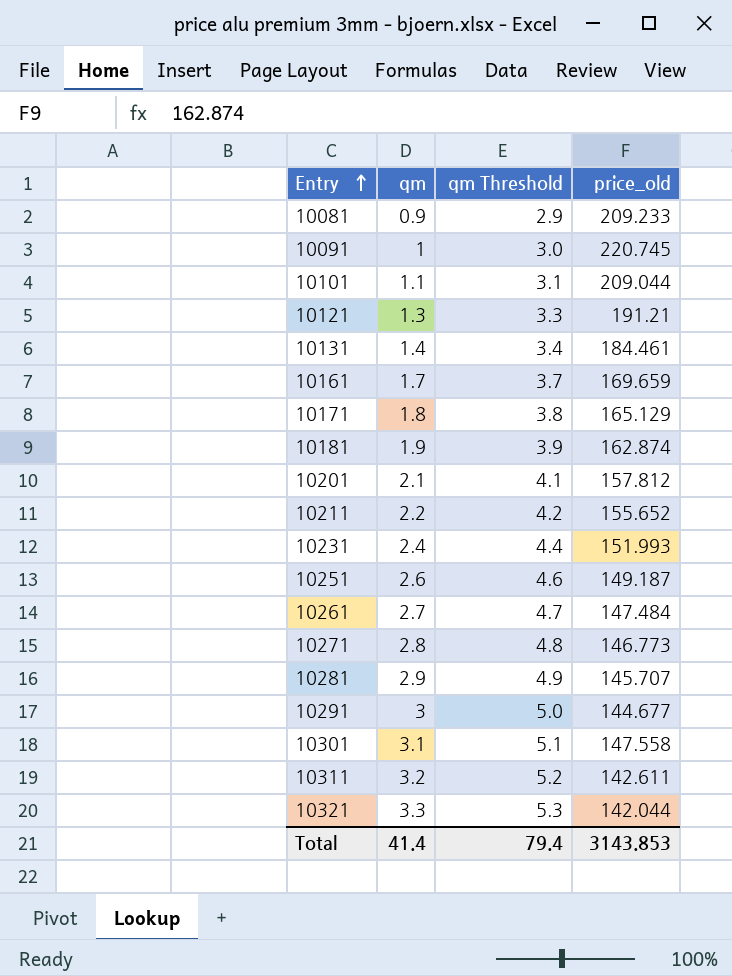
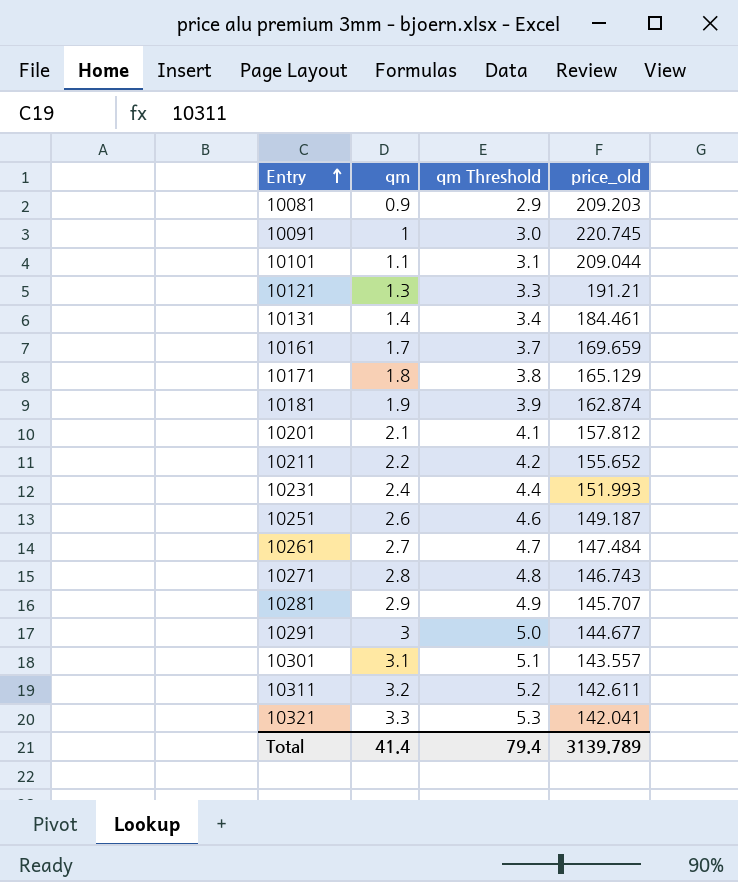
10081 | price_old: 209.233 -> 209.203
10271 | price_old: 146.773 -> 146.743
10301 | price_old: 147.558 -> 143.557
10321 | price_old: 142.044 -> 142.041
Total | price_old: 3143.853 -> 3139.789

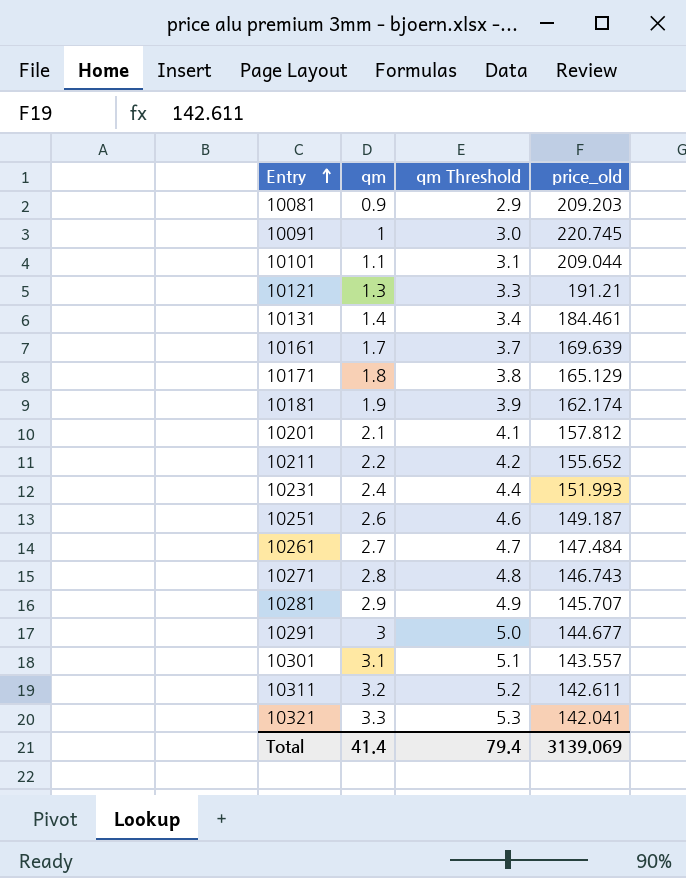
10161 | price_old: 169.659 -> 169.639
10181 | price_old: 162.874 -> 162.174
Total | price_old: 3139.789 -> 3139.069

